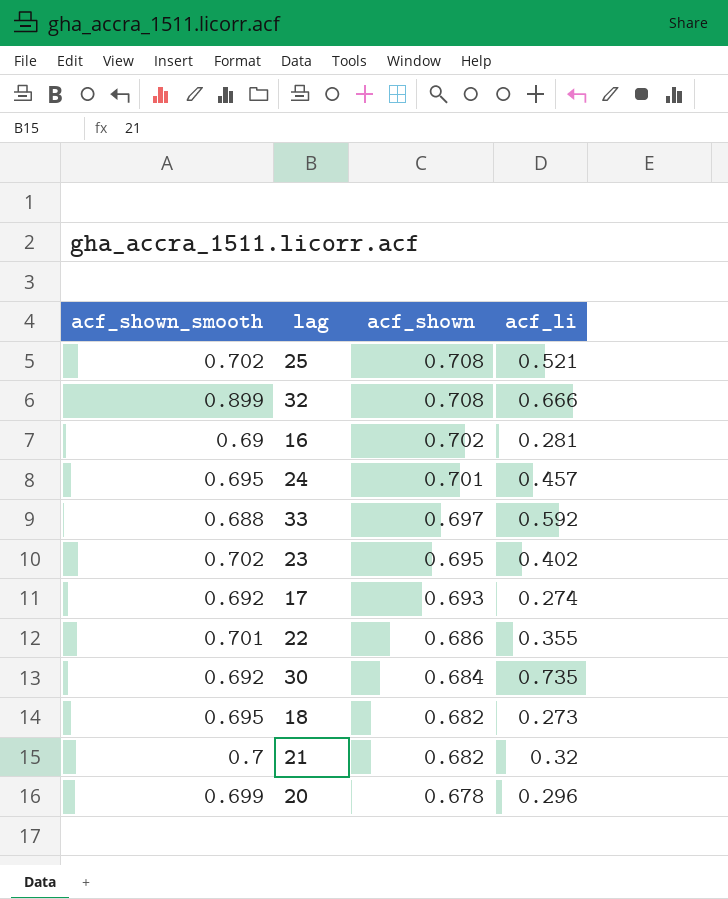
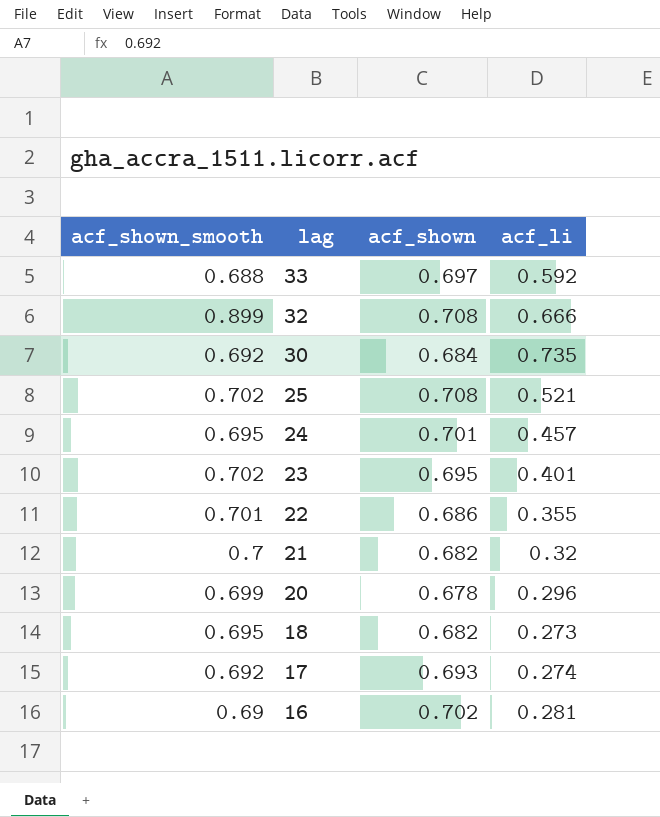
row order: acf_shown descending -> lag descending
23 | acf_li: 0.402 -> 0.401

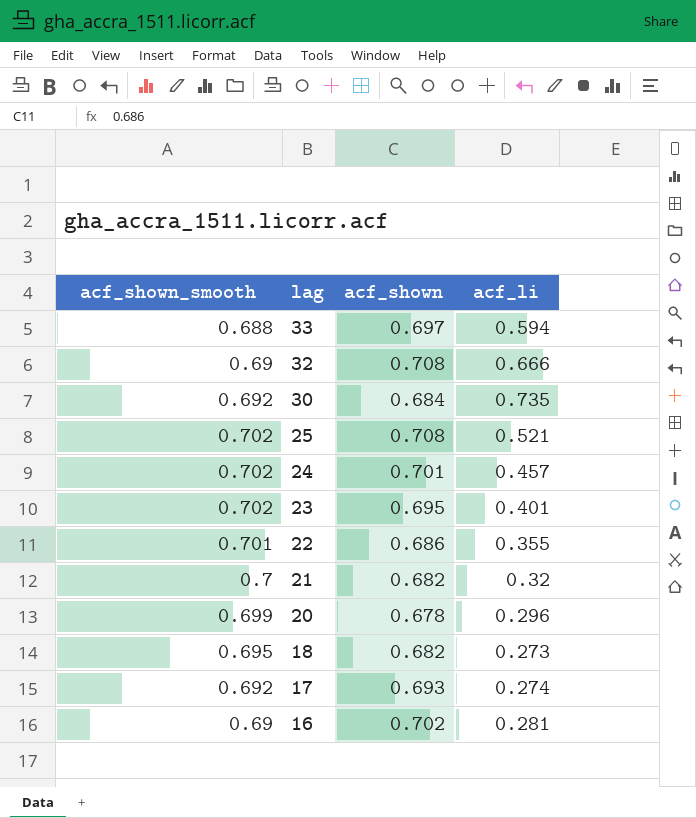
33 | acf_li: 0.592 -> 0.594
32 | acf_shown_smooth: 0.899 -> 0.69
24 | acf_shown_smooth: 0.695 -> 0.702

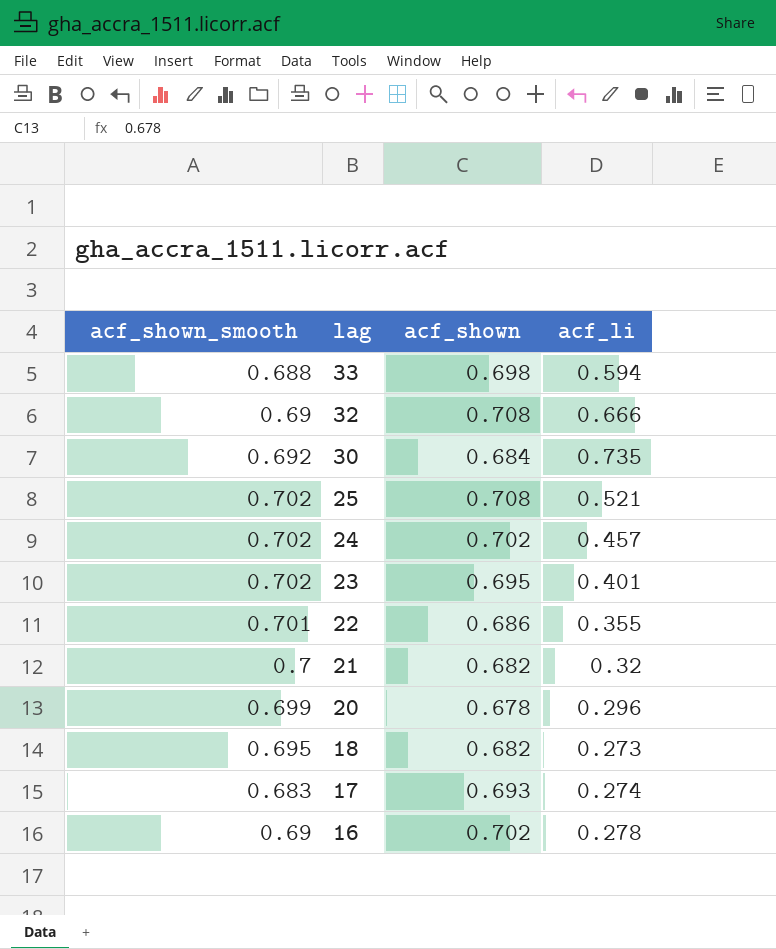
33 | acf_shown: 0.697 -> 0.698
24 | acf_shown: 0.701 -> 0.702
17 | acf_shown_smooth: 0.692 -> 0.683
16 | acf_li: 0.281 -> 0.278

